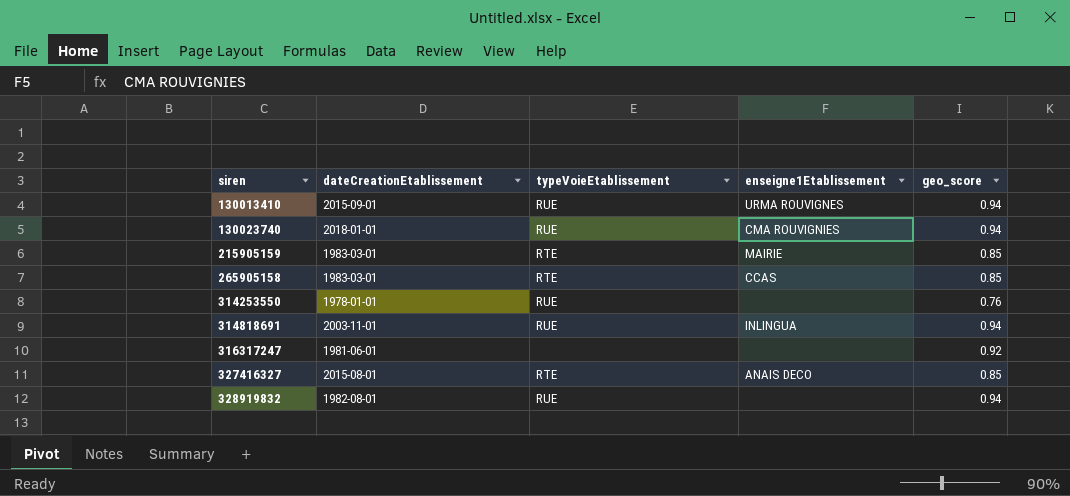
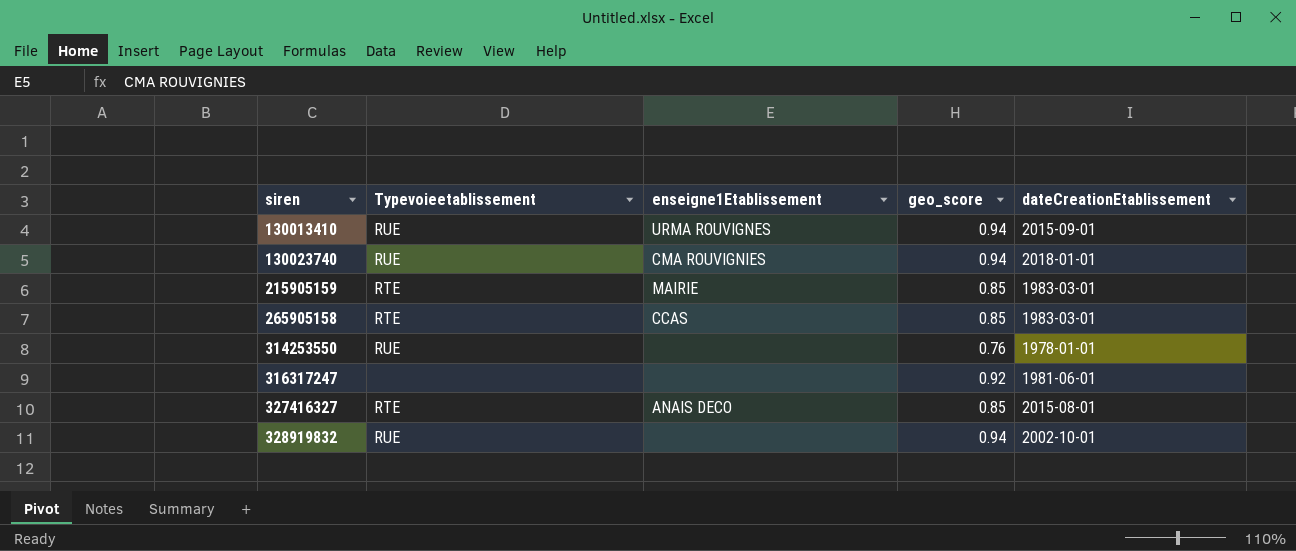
column name: typeVoieEtablissement -> Typevoieetablissement
column dateCreationEtablissement | position: 2 -> 5
row 314818691: 2003-11-01 | RUE | INLINGUA | 0.94 -> none
328919832 | dateCreationEtablissement: 1982-08-01 -> 2002-10-01

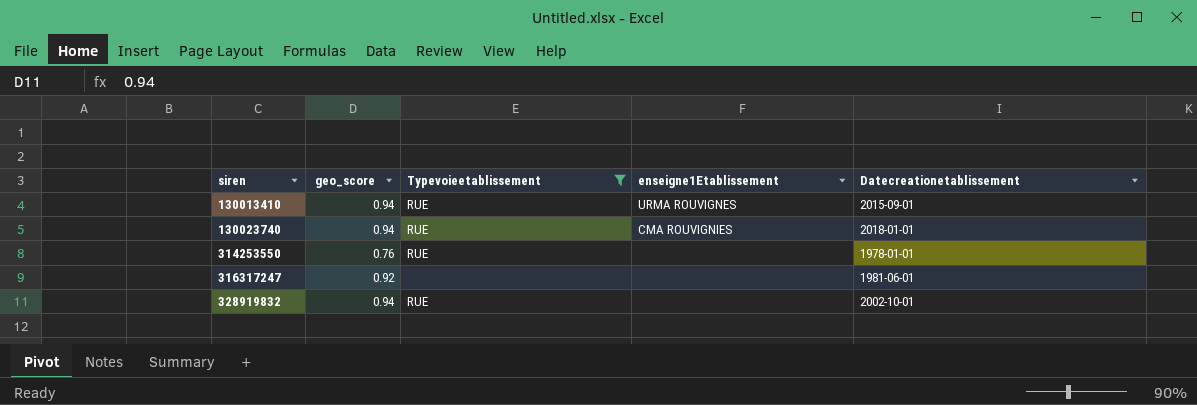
filter: none -> Typevoieetablissement != RTE
column geo_score | position: 4 -> 2
column name: dateCreationEtablissement -> Datecreationetablissement

